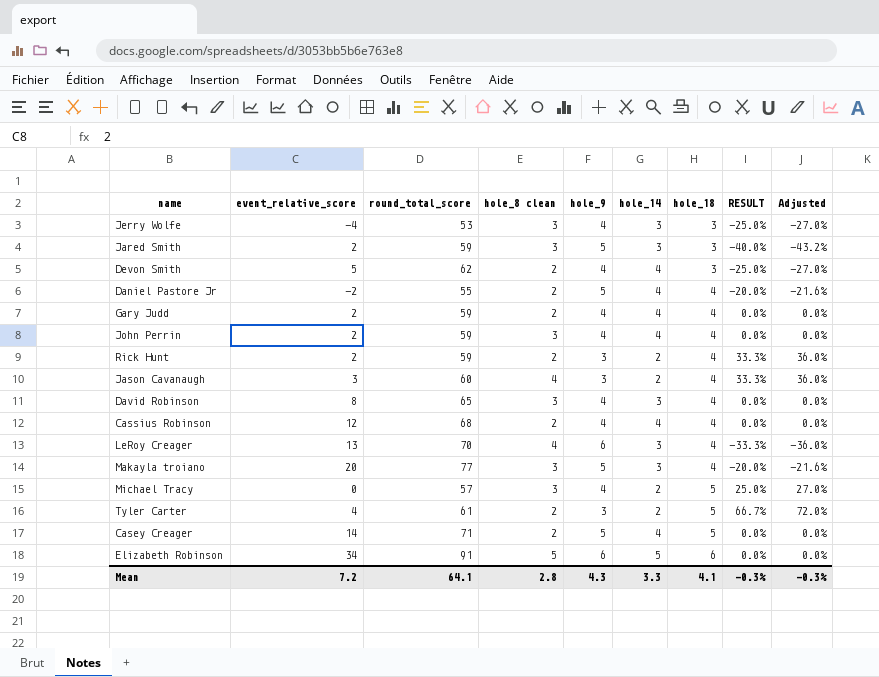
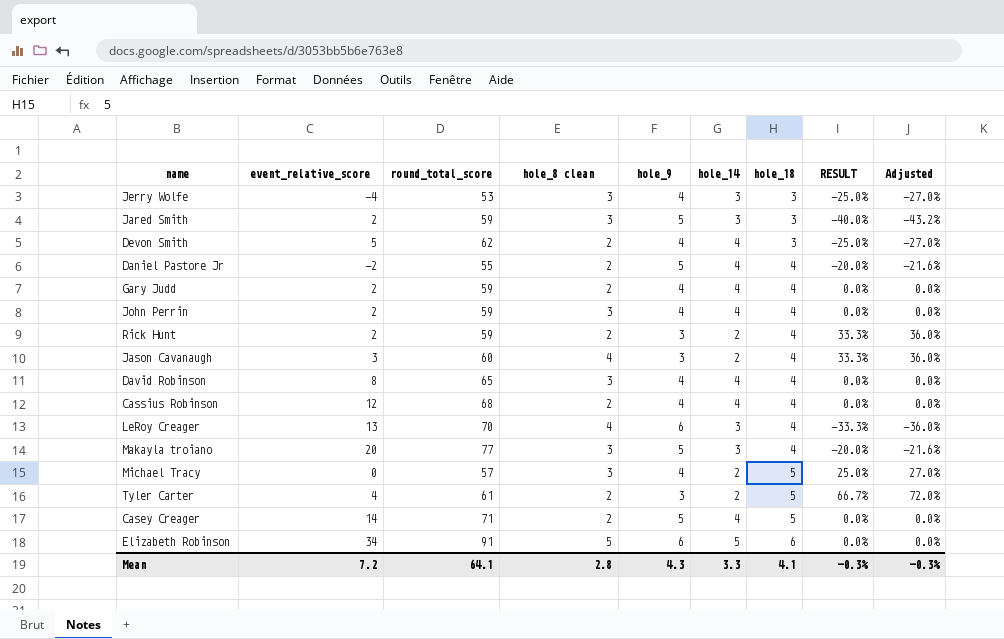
David Robinson | hole_14: 3 -> 4

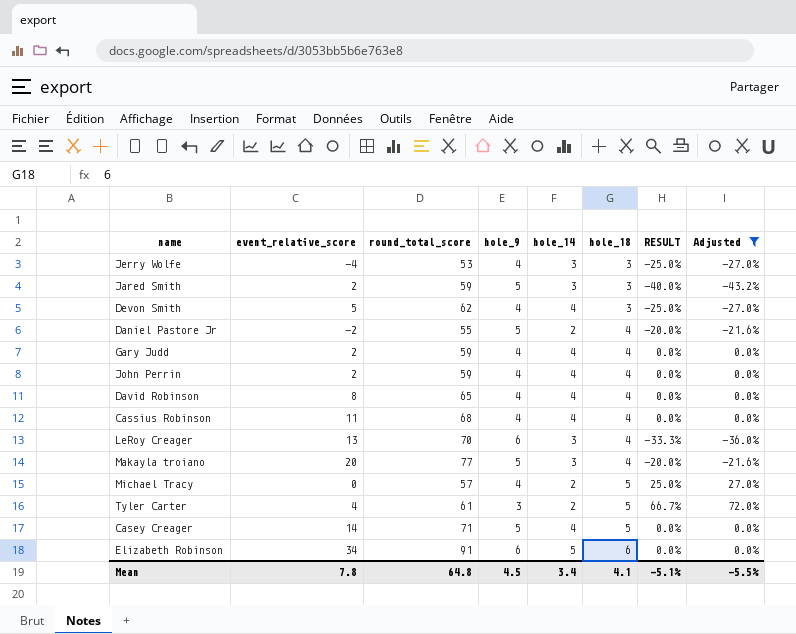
filter: none -> Adjusted != 36.0%
column hole_8 clean | position: 4 -> none
Daniel Pastore Jr | hole_14: 4 -> 2
Cassius Robinson | event_relative_score: 12 -> 11
Mean | event_relative_score: 7.2 -> 7.8
Mean | round_total_score: 64.1 -> 64.8
Mean | hole_9: 4.3 -> 4.5
Mean | hole_14: 3.3 -> 3.4
Mean | RESULT: -0.3% -> -5.1%
Mean | Adjusted: -0.3% -> -5.5%

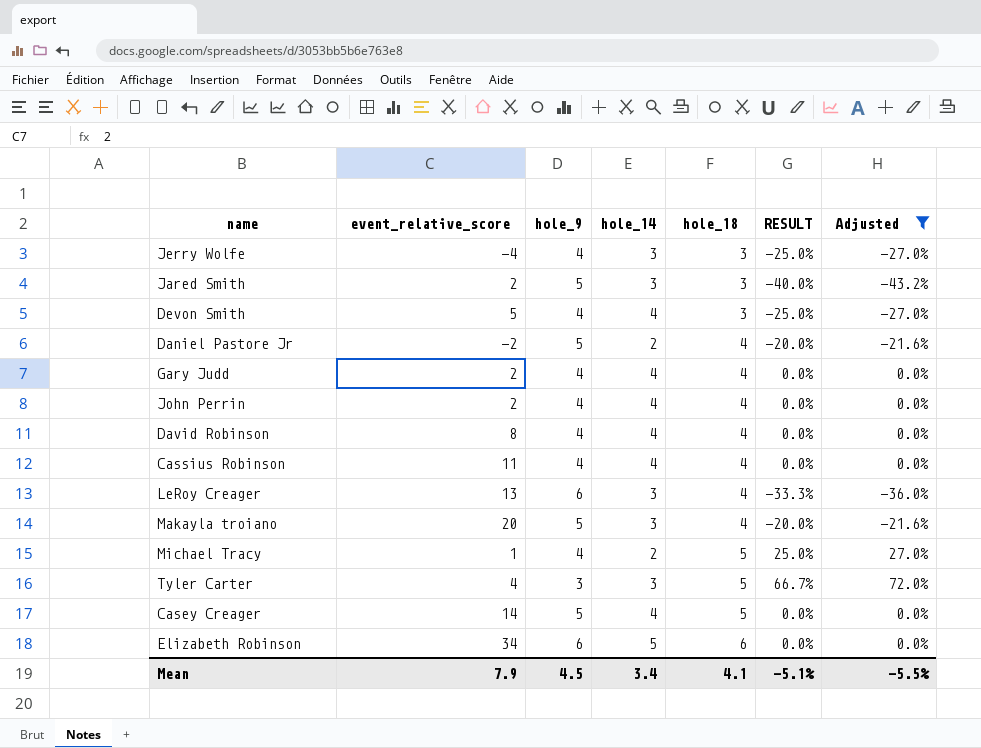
column round_total_score | position: 3 -> none
Michael Tracy | event_relative_score: 0 -> 1
Tyler Carter | hole_14: 2 -> 3
Mean | event_relative_score: 7.8 -> 7.9

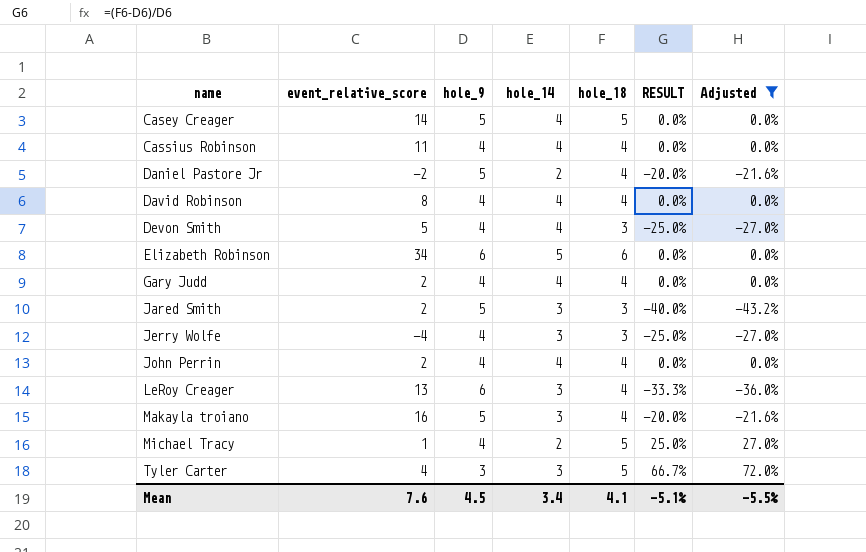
row order: hole_18 ascending -> name ascending
Makayla troiano | event_relative_score: 20 -> 16
Mean | event_relative_score: 7.9 -> 7.6

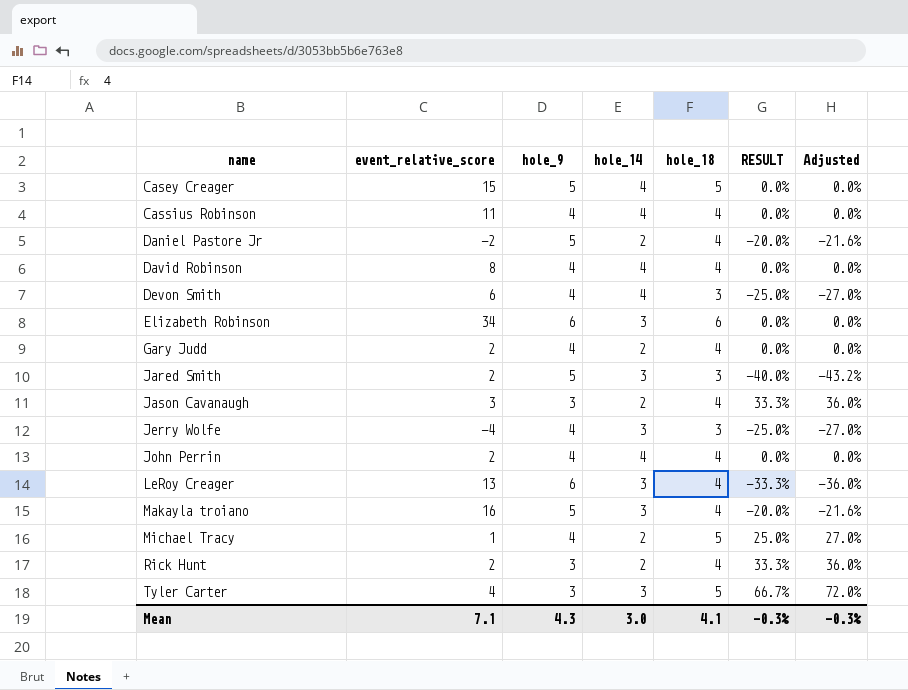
filter: Adjusted != 36.0% -> none
Casey Creager | event_relative_score: 14 -> 15
Devon Smith | event_relative_score: 5 -> 6
Elizabeth Robinson | hole_14: 5 -> 3
Gary Judd | hole_14: 4 -> 2
Mean | event_relative_score: 7.6 -> 7.1
Mean | hole_9: 4.5 -> 4.3
Mean | hole_14: 3.4 -> 3.0
Mean | RESULT: -5.1% -> -0.3%
Mean | Adjusted: -5.5% -> -0.3%

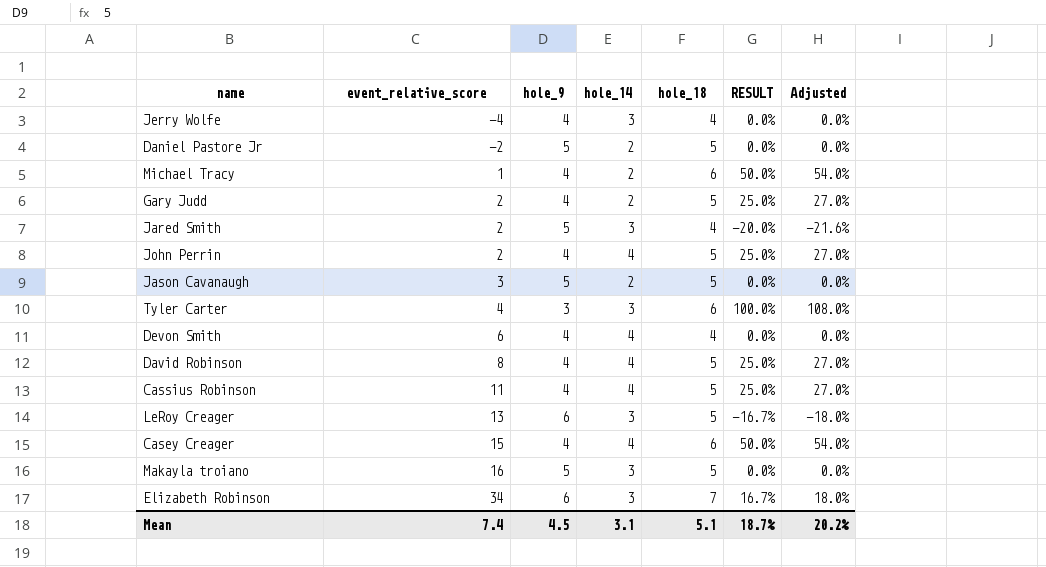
row order: name ascending -> event_relative_score ascending
row Rick Hunt: 2 | 3 | 2 | 4 | 33.3% | 36.0% -> none
Jerry Wolfe | hole_18: 3 -> 4
Jerry Wolfe | RESULT: -25.0% -> 0.0%
Jerry Wolfe | Adjusted: -27.0% -> 0.0%
Daniel Pastore Jr | hole_18: 4 -> 5
Daniel Pastore Jr | RESULT: -20.0% -> 0.0%
Daniel Pastore Jr | Adjusted: -21.6% -> 0.0%
Michael Tracy | hole_18: 5 -> 6
Michael Tracy | RESULT: 25.0% -> 50.0%
Michael Tracy | Adjusted: 27.0% -> 54.0%
Gary Judd | hole_18: 4 -> 5
Gary Judd | RESULT: 0.0% -> 25.0%
Gary Judd | Adjusted: 0.0% -> 27.0%
Jared Smith | hole_18: 3 -> 4
Jared Smith | RESULT: -40.0% -> -20.0%
Jared Smith | Adjusted: -43.2% -> -21.6%
John Perrin | hole_18: 4 -> 5
John Perrin | RESULT: 0.0% -> 25.0%
John Perrin | Adjusted: 0.0% -> 27.0%
Jason Cavanaugh | hole_9: 3 -> 5
Jason Cavanaugh | hole_18: 4 -> 5
Jason Cavanaugh | RESULT: 33.3% -> 0.0%
Jason Cavanaugh | Adjusted: 36.0% -> 0.0%
Tyler Carter | hole_18: 5 -> 6
Tyler Carter | RESULT: 66.7% -> 100.0%
Tyler Carter | Adjusted: 72.0% -> 108.0%
Devon Smith | hole_18: 3 -> 4
Devon Smith | RESULT: -25.0% -> 0.0%
Devon Smith | Adjusted: -27.0% -> 0.0%
David Robinson | hole_18: 4 -> 5
David Robinson | RESULT: 0.0% -> 25.0%
David Robinson | Adjusted: 0.0% -> 27.0%
Cassius Robinson | hole_18: 4 -> 5
Cassius Robinson | RESULT: 0.0% -> 25.0%
Cassius Robinson | Adjusted: 0.0% -> 27.0%
LeRoy Creager | hole_18: 4 -> 5
LeRoy Creager | RESULT: -33.3% -> -16.7%
LeRoy Creager | Adjusted: -36.0% -> -18.0%
Casey Creager | hole_9: 5 -> 4
Casey Creager | hole_18: 5 -> 6
Casey Creager | RESULT: 0.0% -> 50.0%
Casey Creager | Adjusted: 0.0% -> 54.0%
Makayla troiano | hole_18: 4 -> 5
Makayla troiano | RESULT: -20.0% -> 0.0%
Makayla troiano | Adjusted: -21.6% -> 0.0%
Elizabeth Robinson | hole_18: 6 -> 7
Elizabeth Robinson | RESULT: 0.0% -> 16.7%
Elizabeth Robinson | Adjusted: 0.0% -> 18.0%
Mean | event_relative_score: 7.1 -> 7.4
Mean | hole_9: 4.3 -> 4.5
Mean | hole_14: 3.0 -> 3.1
Mean | hole_18: 4.1 -> 5.1
Mean | RESULT: -0.3% -> 18.7%
Mean | Adjusted: -0.3% -> 20.2%

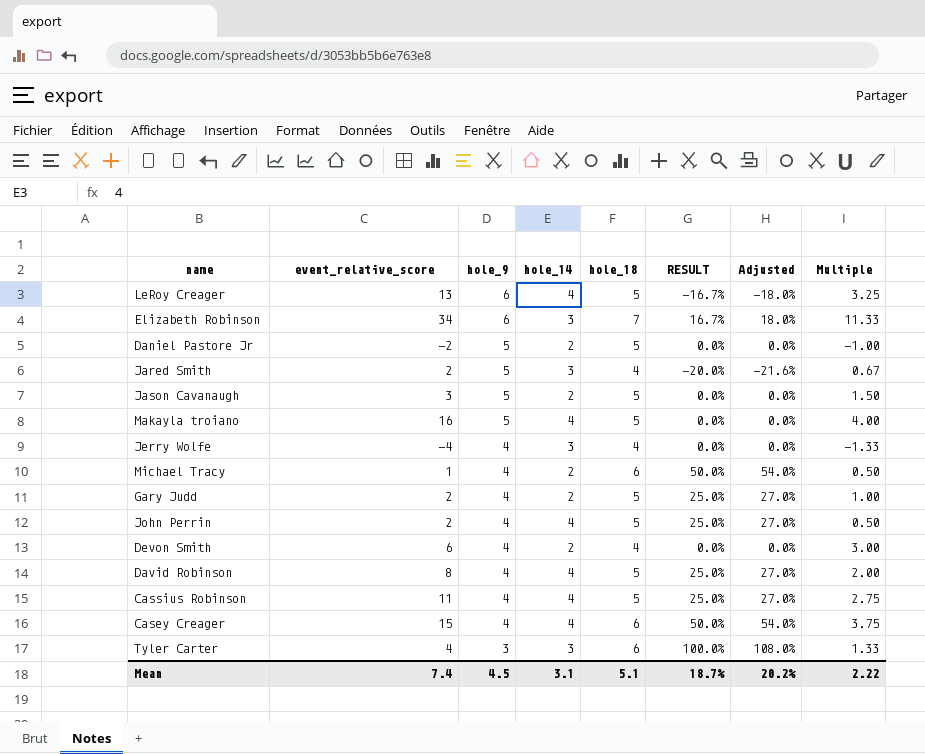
row order: event_relative_score ascending -> hole_9 descending
column Multiple | formula: none -> [event_relative_score] / [hole_14]
LeRoy Creager | hole_14: 3 -> 4
Makayla troiano | hole_14: 3 -> 4
Devon Smith | hole_14: 4 -> 2

